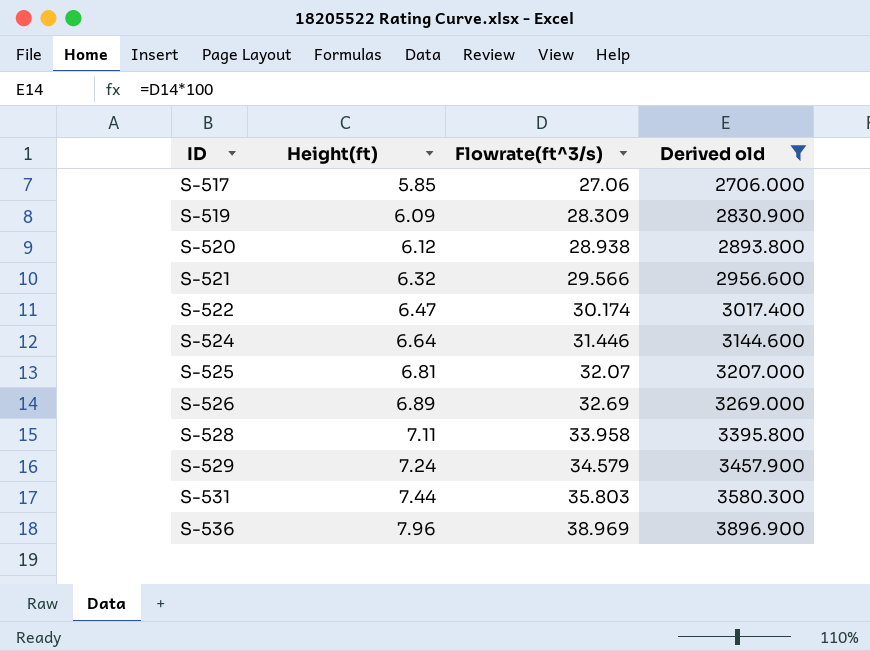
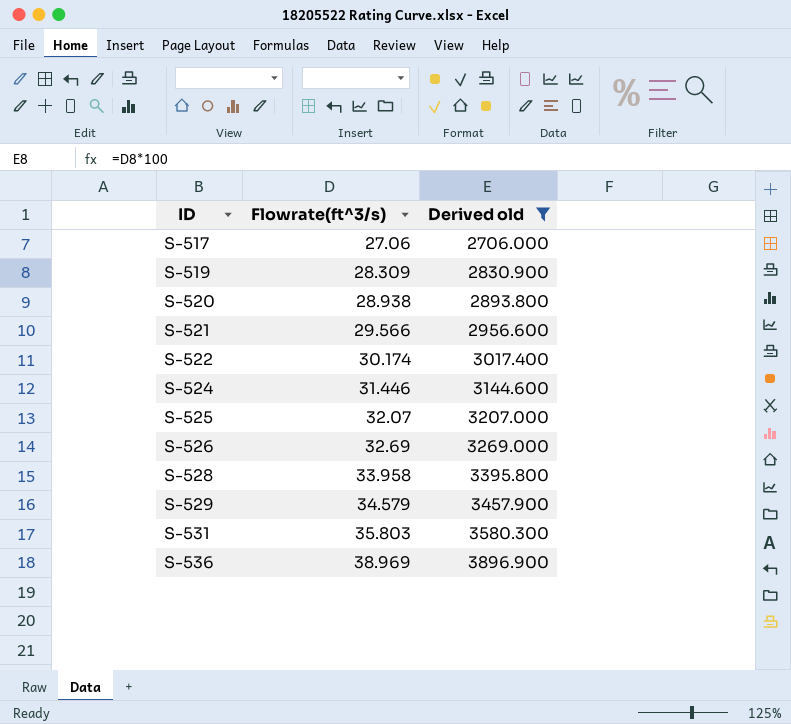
column Height(ft) | position: 2 -> none

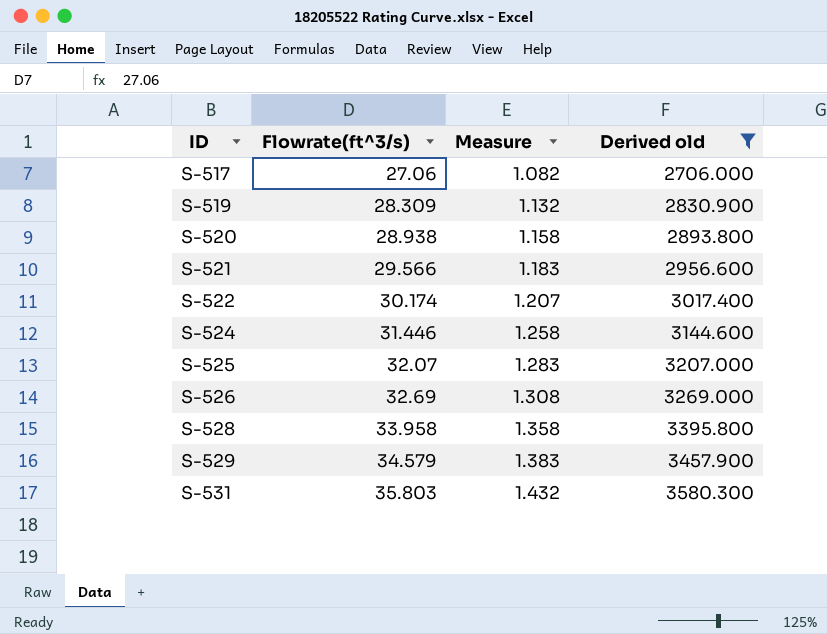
column Measure | formula: none -> [Flowrate(ft^3/s)] * 0.04
row S-536: 38.969 | 3896.900 -> none

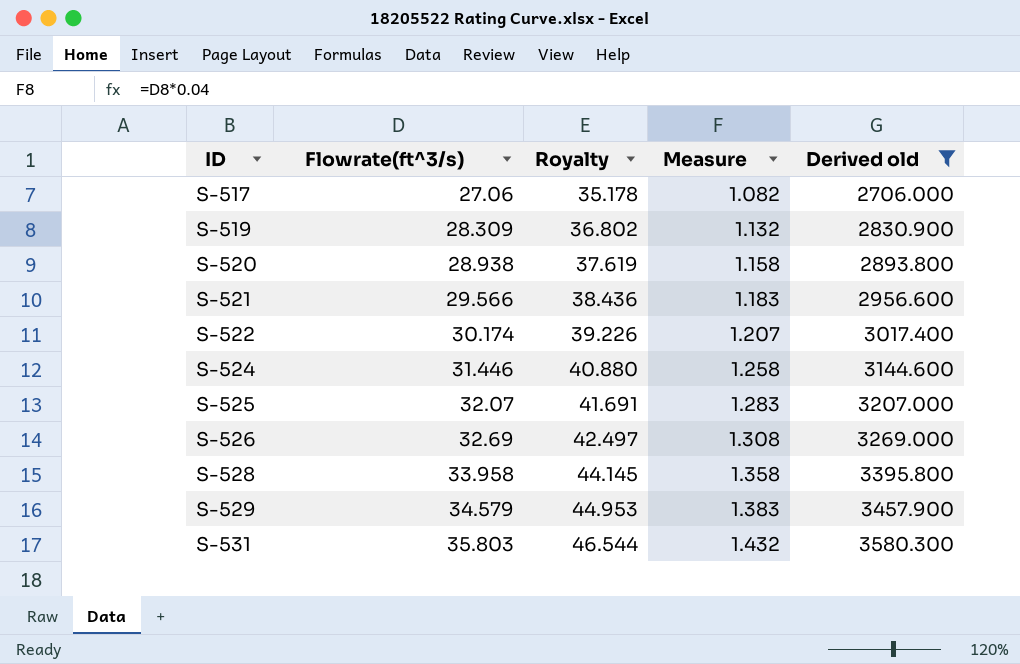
column Royalty | formula: none -> [Flowrate(ft^3/s)] * 1.3

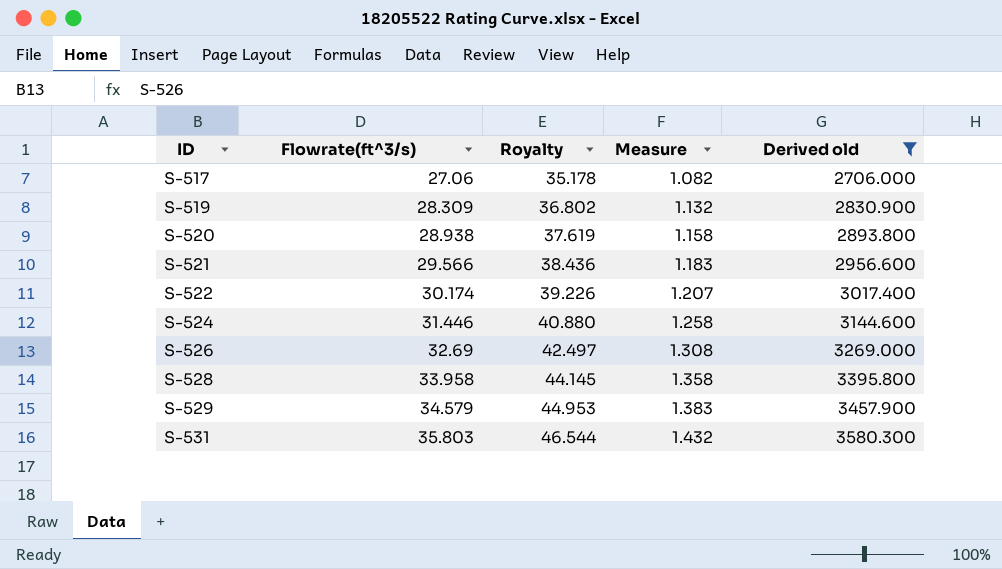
row S-525: 32.07 | 41.691 | 1.283 | 3207.000 -> none

